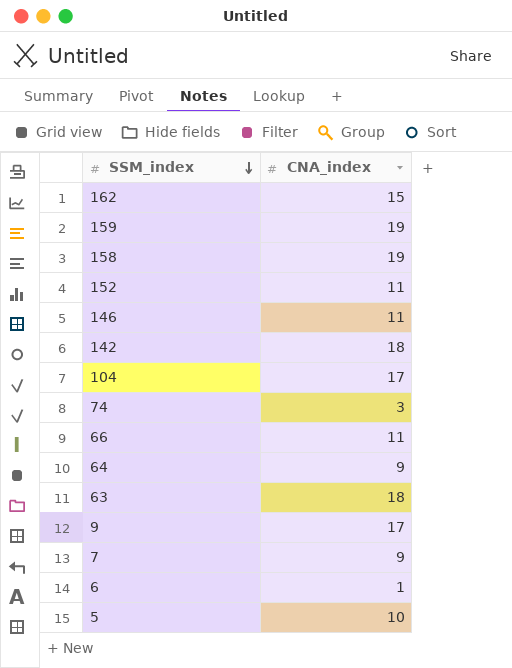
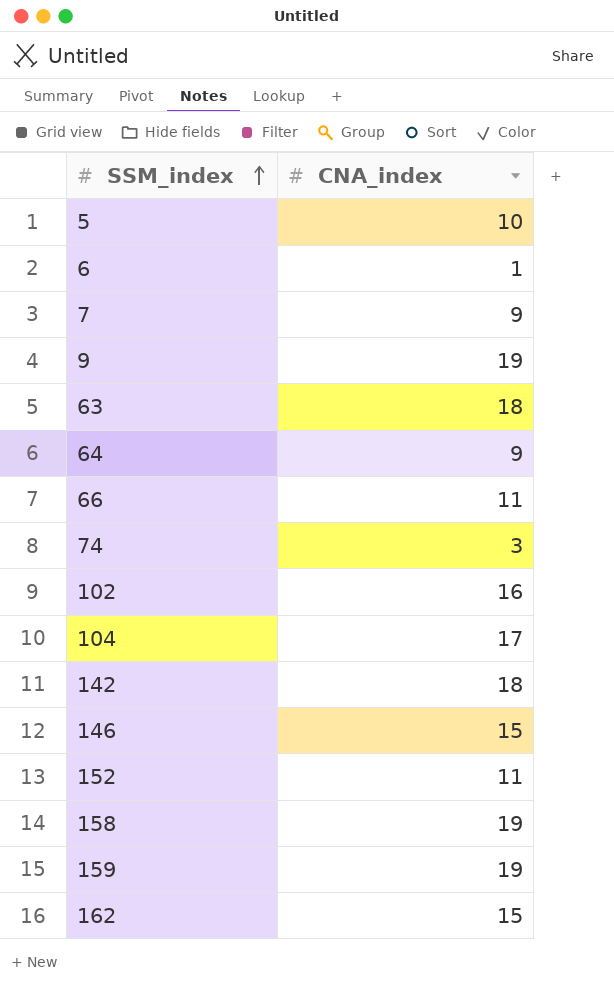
row order: SSM_index descending -> SSM_index ascending
9 | CNA_index: 17 -> 19
row 102: none -> 16
146 | CNA_index: 11 -> 15

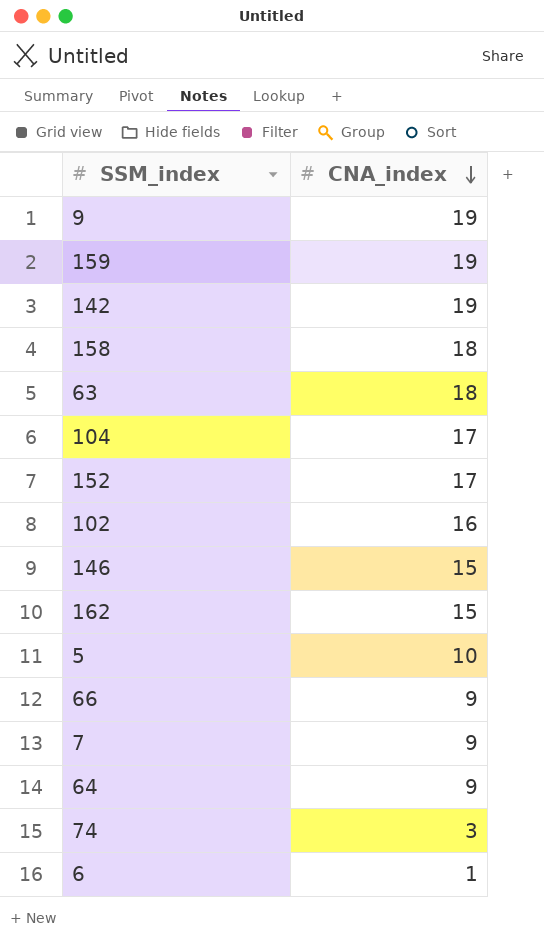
row order: SSM_index ascending -> CNA_index descending
142 | CNA_index: 18 -> 19
158 | CNA_index: 19 -> 18
152 | CNA_index: 11 -> 17
66 | CNA_index: 11 -> 9

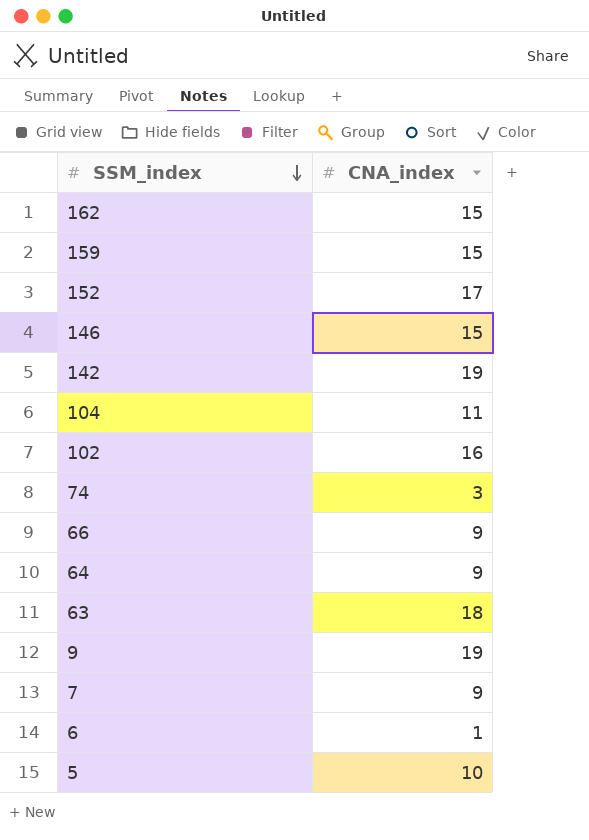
row order: CNA_index descending -> SSM_index descending
row 158: 18 -> none
159 | CNA_index: 19 -> 15
104 | CNA_index: 17 -> 11

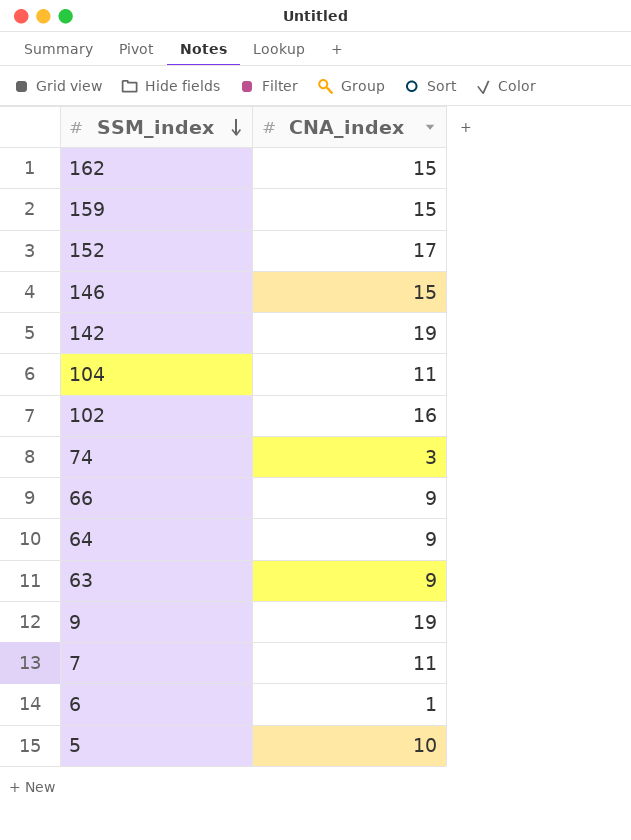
63 | CNA_index: 18 -> 9
7 | CNA_index: 9 -> 11

